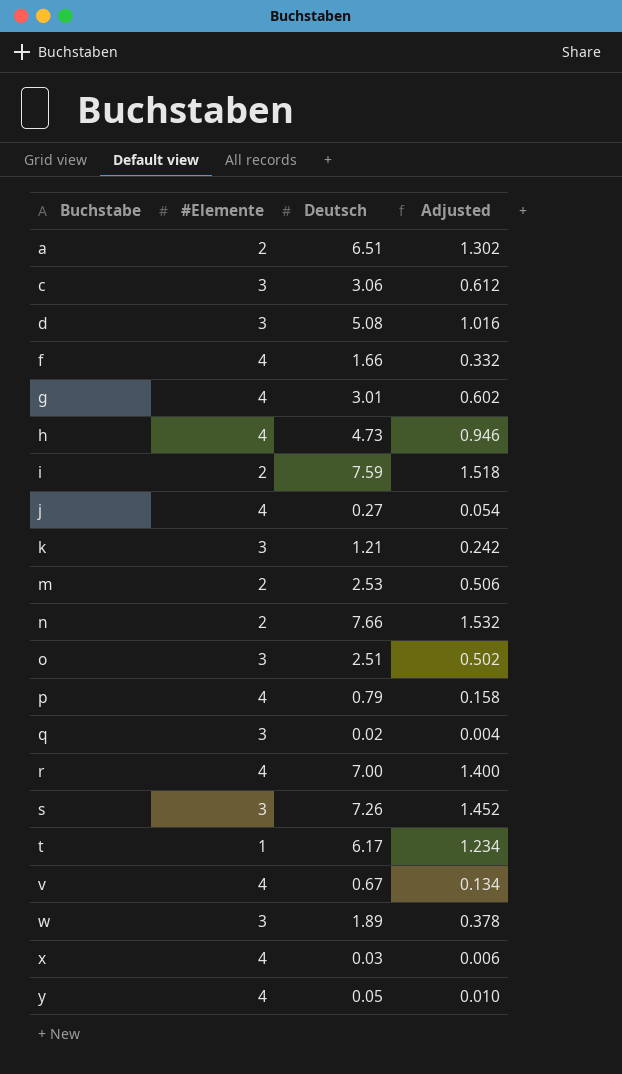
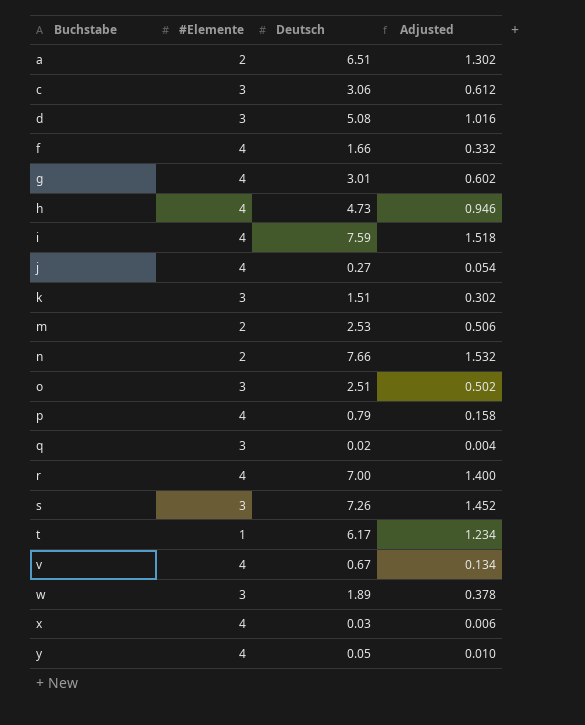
i | #Elemente: 2 -> 4
k | Deutsch: 1.21 -> 1.51
k | Adjusted: 0.242 -> 0.302

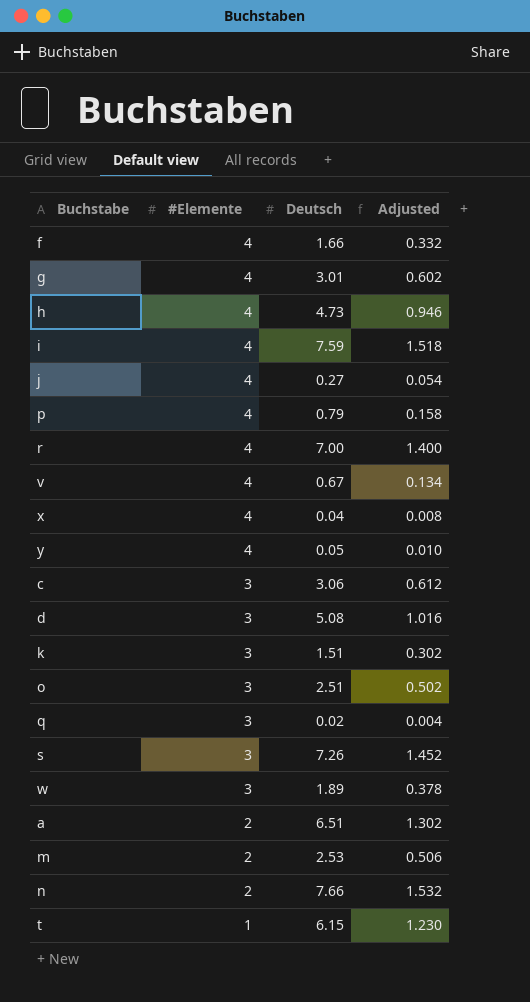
row order: Buchstabe ascending -> #Elemente descending
x | Deutsch: 0.03 -> 0.04
x | Adjusted: 0.006 -> 0.008
t | Deutsch: 6.17 -> 6.15
t | Adjusted: 1.234 -> 1.230

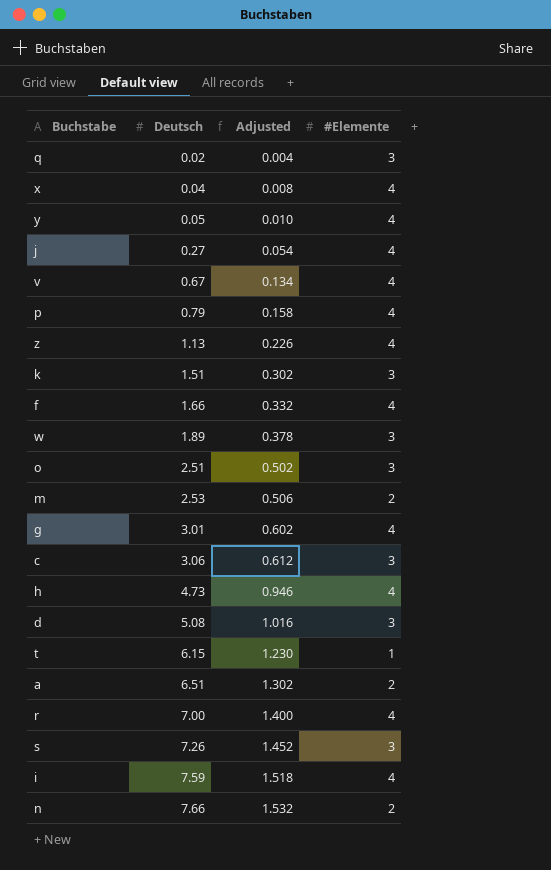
row order: #Elemente descending -> Deutsch ascending
column #Elemente | position: 2 -> 4
row z: none -> 1.13 | 0.226 | 4

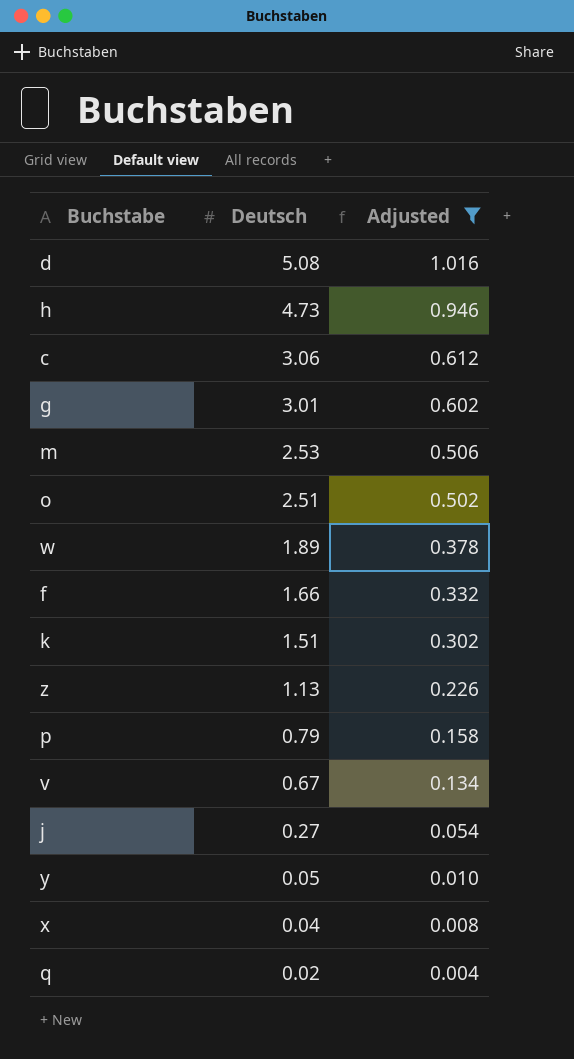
filter: none -> Adjusted <= 1.016
row order: Deutsch ascending -> Deutsch descending
column #Elemente | position: 4 -> none

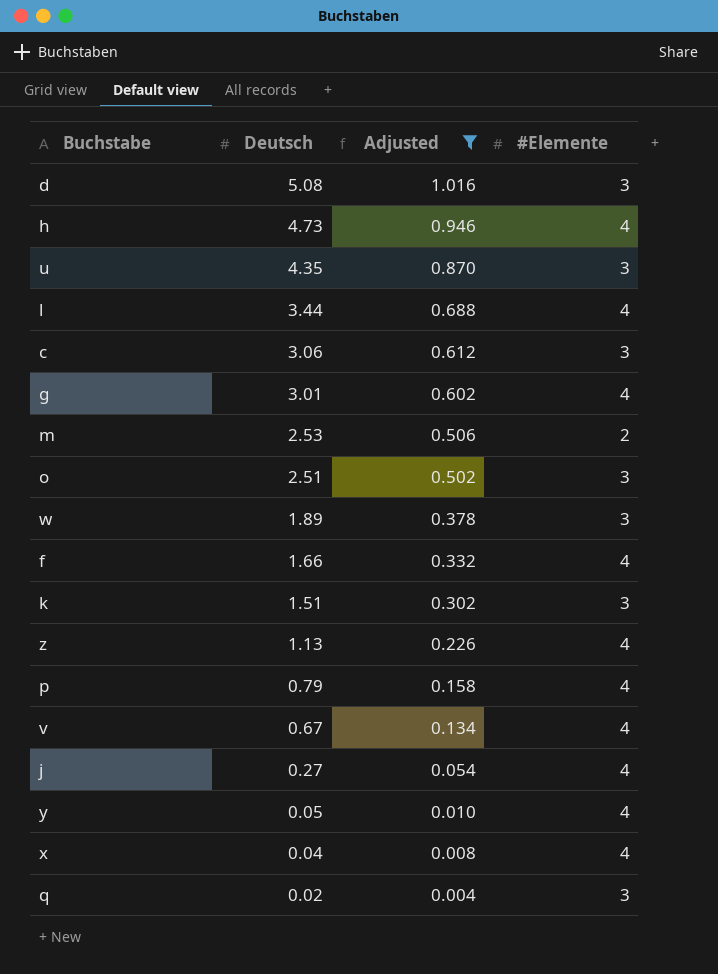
column #Elemente | position: none -> 4
row u: none -> 4.35 | 0.870 | 3
row l: none -> 3.44 | 0.688 | 4

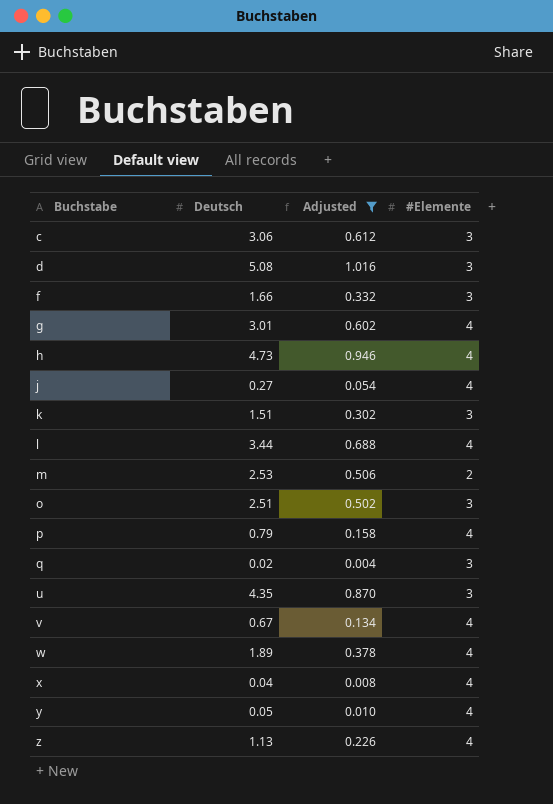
row order: Deutsch descending -> Buchstabe ascending
f | #Elemente: 4 -> 3
w | #Elemente: 3 -> 4

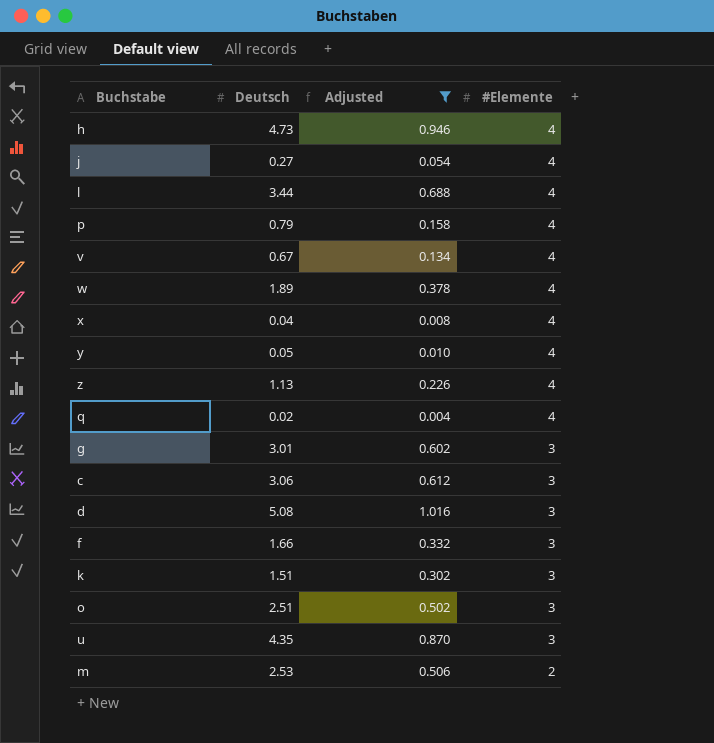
row order: Buchstabe ascending -> #Elemente descending
q | #Elemente: 3 -> 4
g | #Elemente: 4 -> 3

